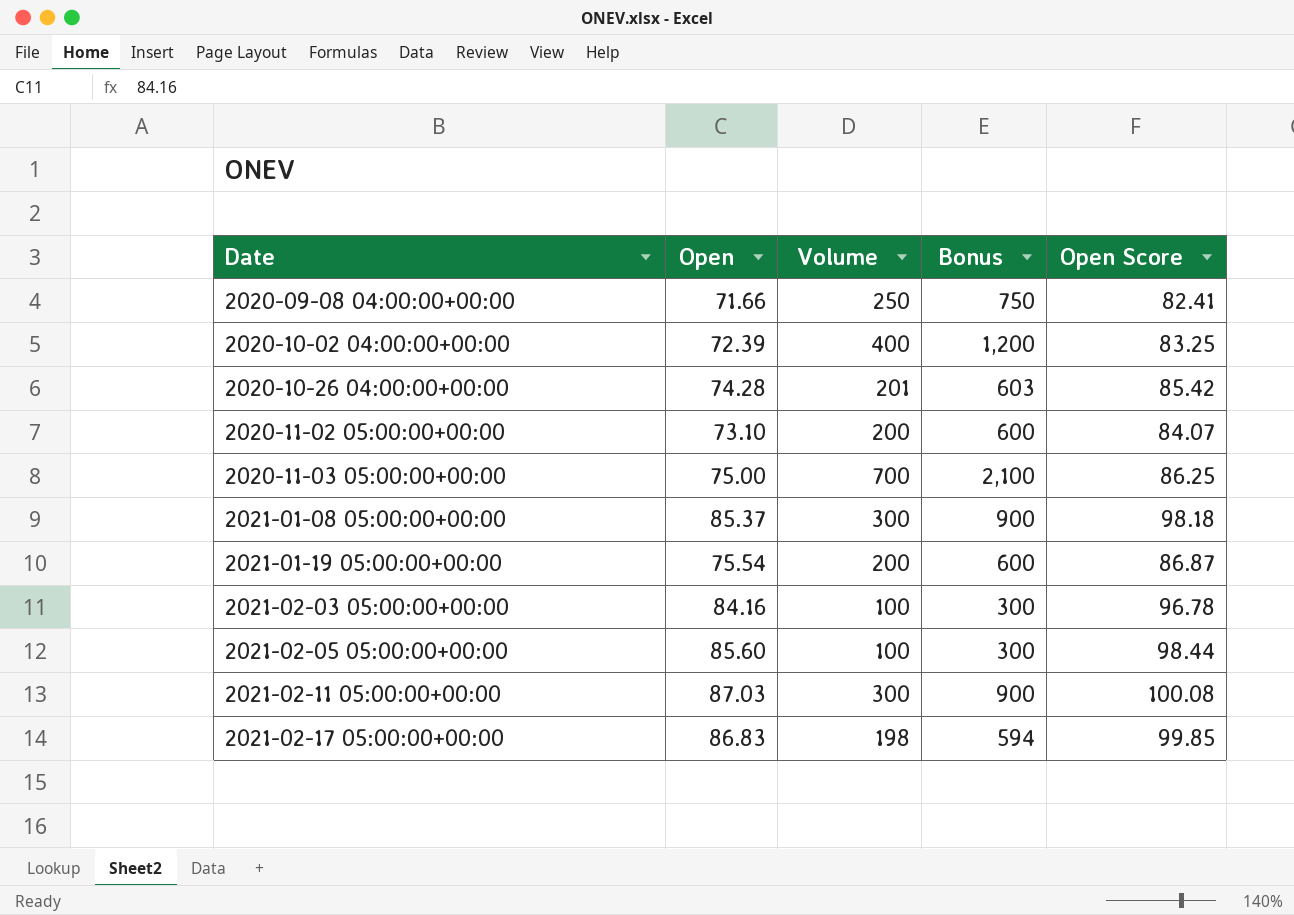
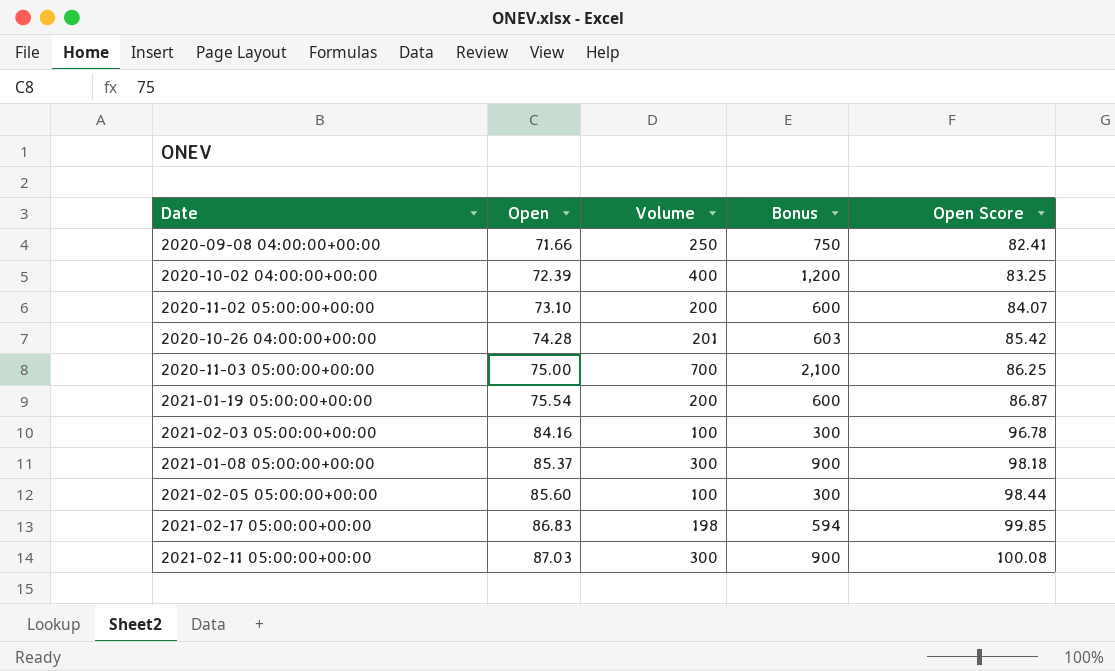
row order: Date ascending -> Open ascending

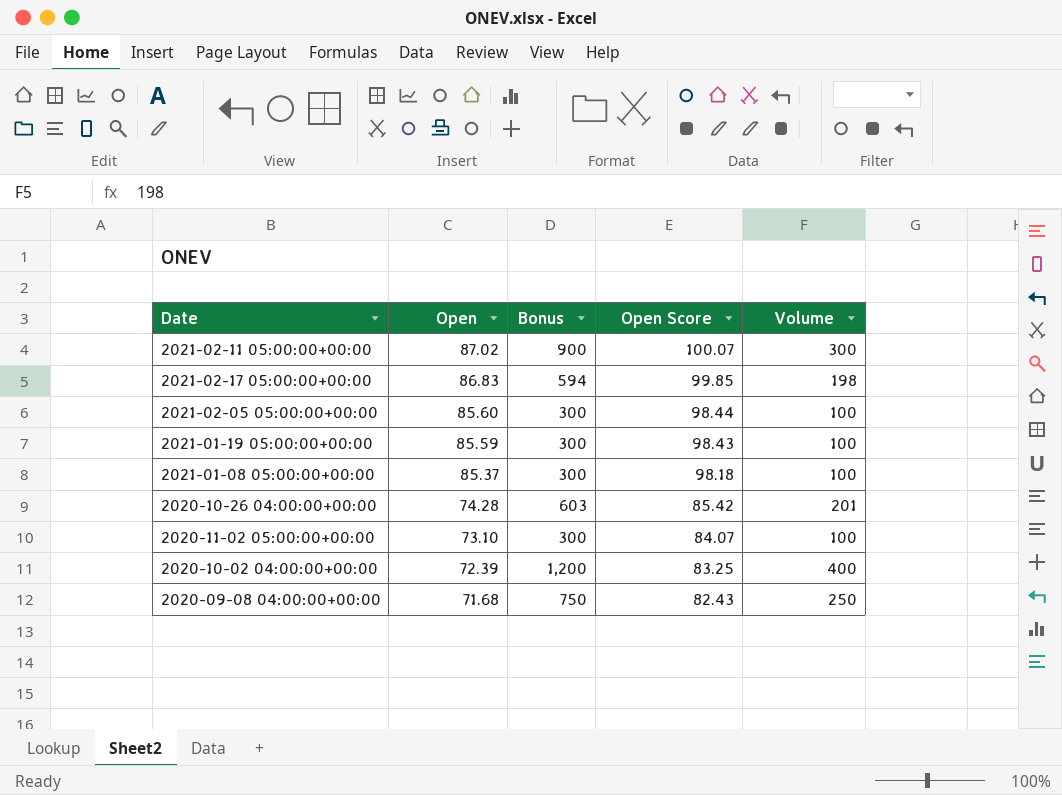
row order: Open ascending -> Open descending
column Volume | position: 3 -> 5
row 2020-11-03 05:00:00+00:00: 75.00 | 700 | 2,100 | 86.25 -> none
row 2021-02-03 05:00:00+00:00: 84.16 | 100 | 300 | 96.78 -> none
2021-02-11 05:00:00+00:00 | Open: 87.03 -> 87.02
2021-02-11 05:00:00+00:00 | Open Score: 100.08 -> 100.07
2021-01-19 05:00:00+00:00 | Open: 75.54 -> 85.59
2021-01-19 05:00:00+00:00 | Bonus: 600 -> 300
2021-01-19 05:00:00+00:00 | Open Score: 86.87 -> 98.43
2021-01-19 05:00:00+00:00 | Volume: 200 -> 100
2021-01-08 05:00:00+00:00 | Bonus: 900 -> 300
2021-01-08 05:00:00+00:00 | Volume: 300 -> 100
2020-11-02 05:00:00+00:00 | Bonus: 600 -> 300
2020-11-02 05:00:00+00:00 | Volume: 200 -> 100
2020-09-08 04:00:00+00:00 | Open: 71.66 -> 71.68
2020-09-08 04:00:00+00:00 | Open Score: 82.41 -> 82.43

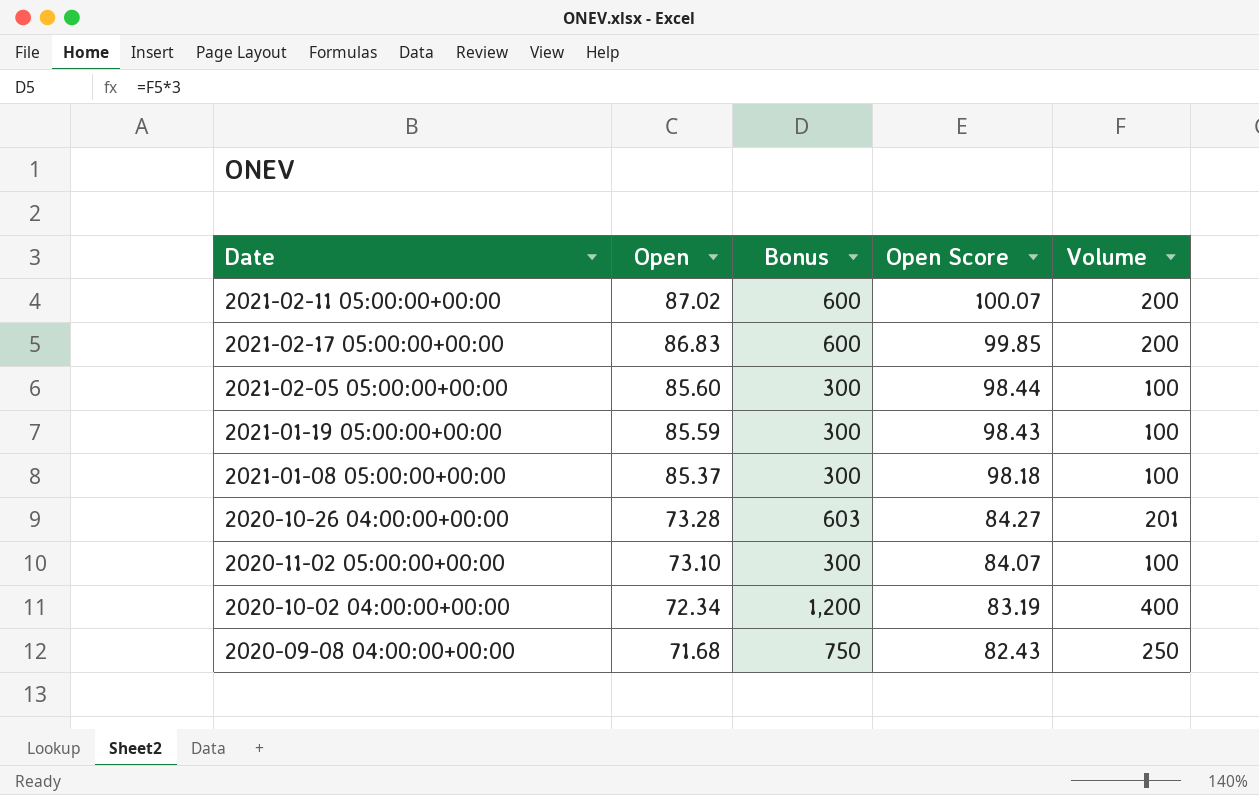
2021-02-11 05:00:00+00:00 | Bonus: 900 -> 600
2021-02-11 05:00:00+00:00 | Volume: 300 -> 200
2021-02-17 05:00:00+00:00 | Bonus: 594 -> 600
2021-02-17 05:00:00+00:00 | Volume: 198 -> 200
2020-10-26 04:00:00+00:00 | Open: 74.28 -> 73.28
2020-10-26 04:00:00+00:00 | Open Score: 85.42 -> 84.27
2020-10-02 04:00:00+00:00 | Open: 72.39 -> 72.34
2020-10-02 04:00:00+00:00 | Open Score: 83.25 -> 83.19

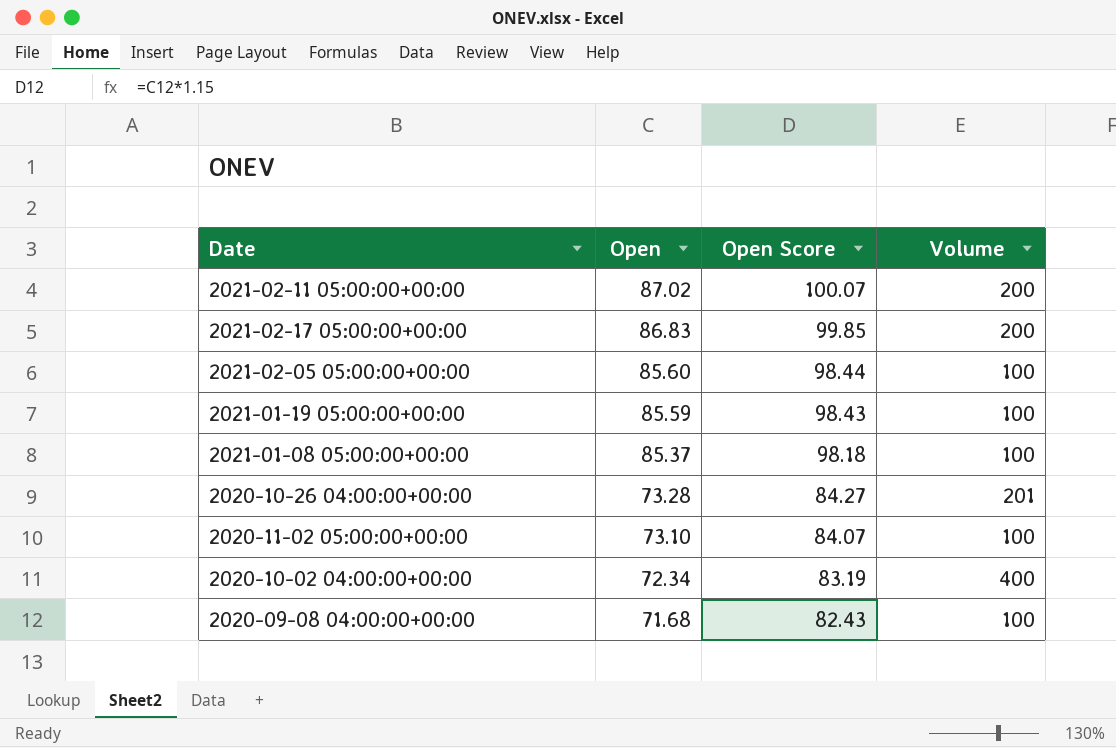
column Bonus | formula: [Volume] * 3 -> none
2020-09-08 04:00:00+00:00 | Volume: 250 -> 100

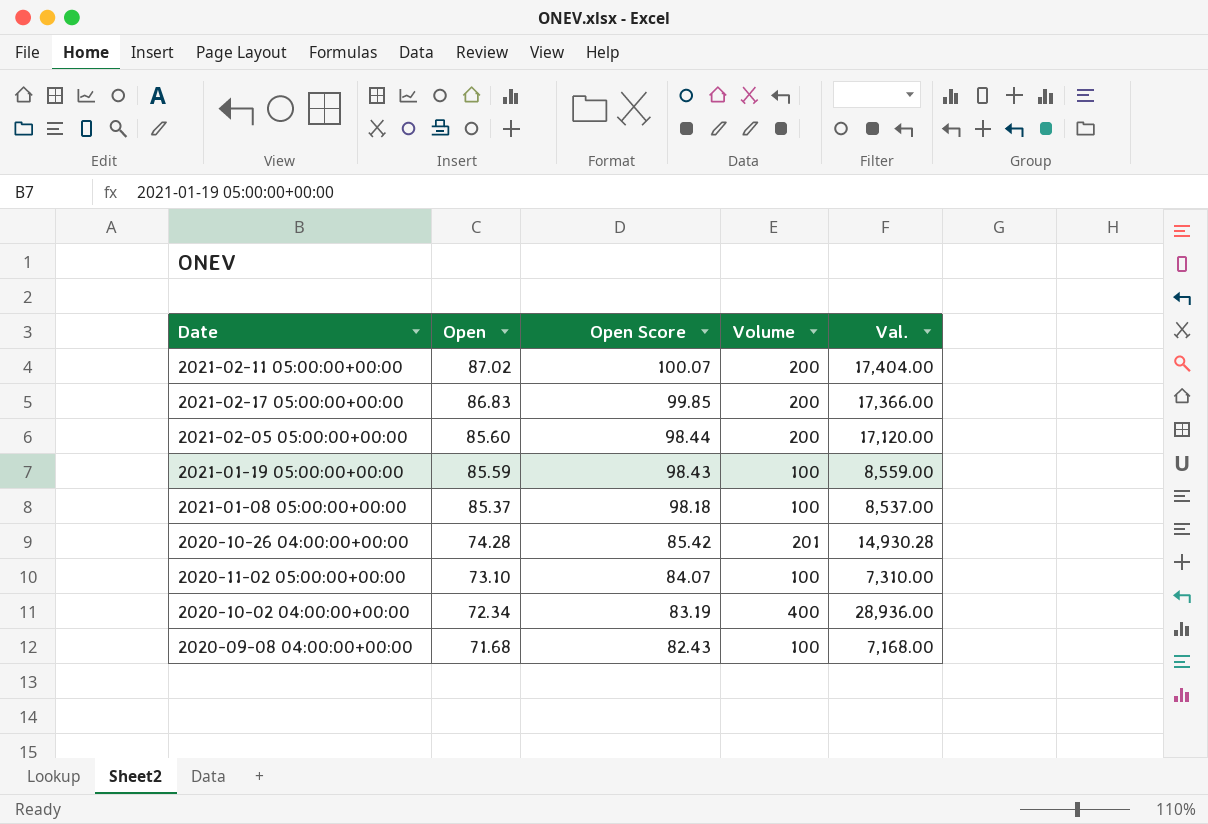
column Val. | formula: none -> [Open] * [Volume]
2021-02-05 05:00:00+00:00 | Volume: 100 -> 200
2020-10-26 04:00:00+00:00 | Open: 73.28 -> 74.28
2020-10-26 04:00:00+00:00 | Open Score: 84.27 -> 85.42

